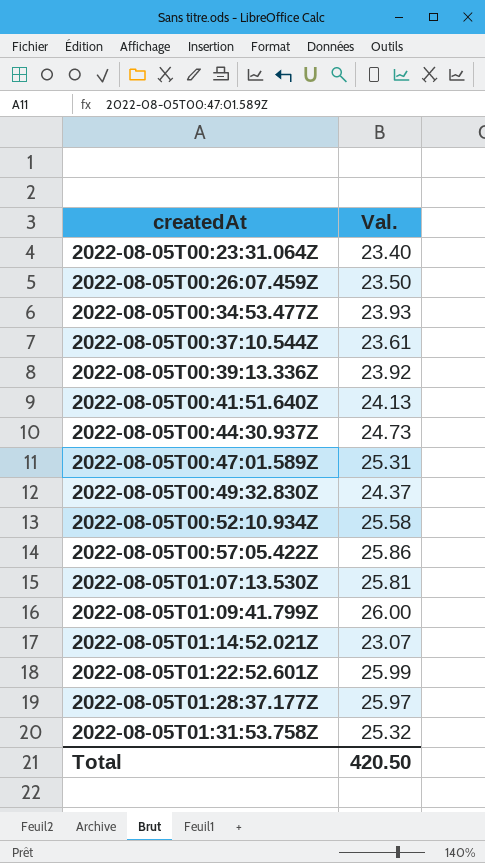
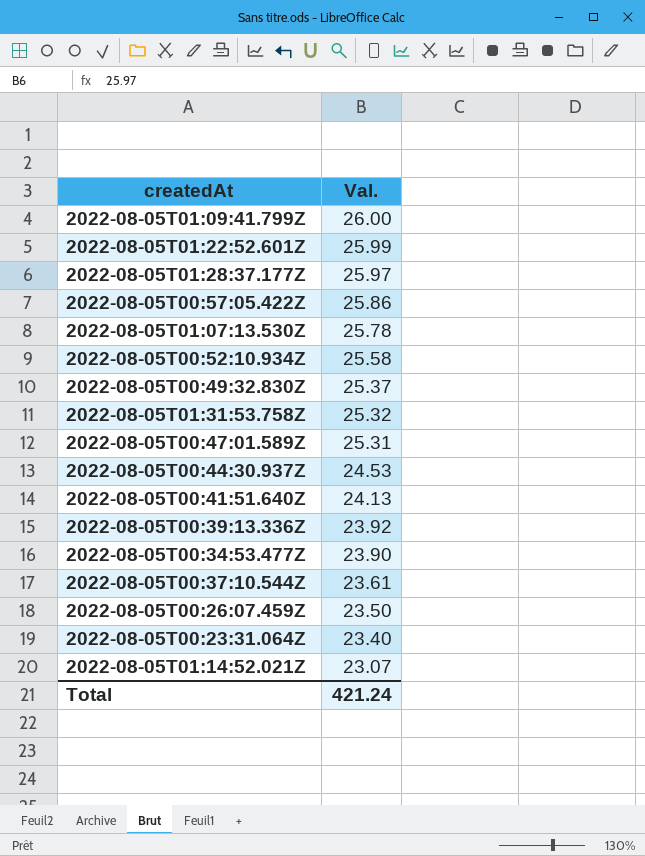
row order: createdAt ascending -> Val. descending
2022-08-05T01:07:13.530Z | Val.: 25.81 -> 25.78
2022-08-05T00:49:32.830Z | Val.: 24.37 -> 25.37
2022-08-05T00:44:30.937Z | Val.: 24.73 -> 24.53
2022-08-05T00:34:53.477Z | Val.: 23.93 -> 23.90
Total | Val.: 420.50 -> 421.24

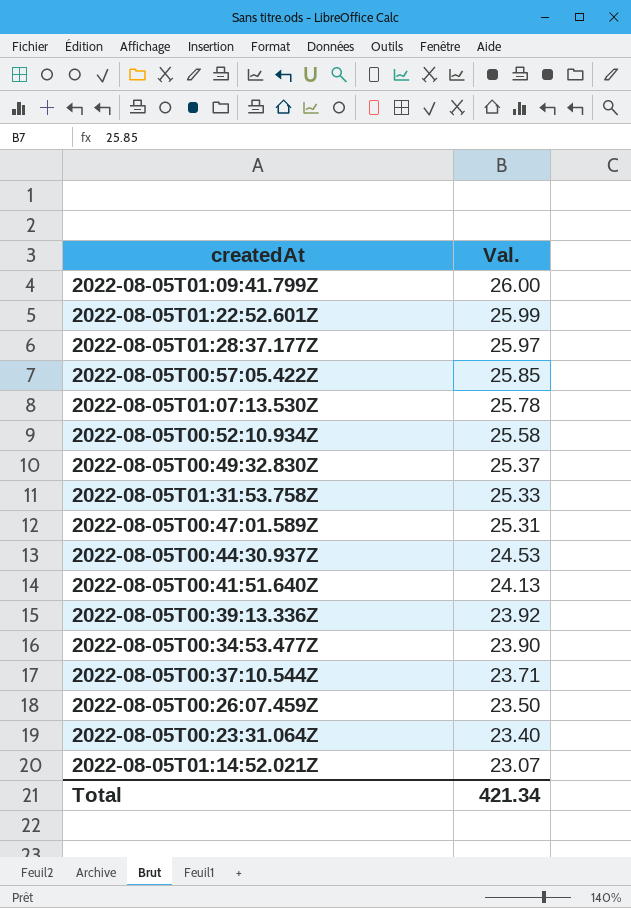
2022-08-05T00:57:05.422Z | Val.: 25.86 -> 25.85
2022-08-05T01:31:53.758Z | Val.: 25.32 -> 25.33
2022-08-05T00:37:10.544Z | Val.: 23.61 -> 23.71
Total | Val.: 421.24 -> 421.34

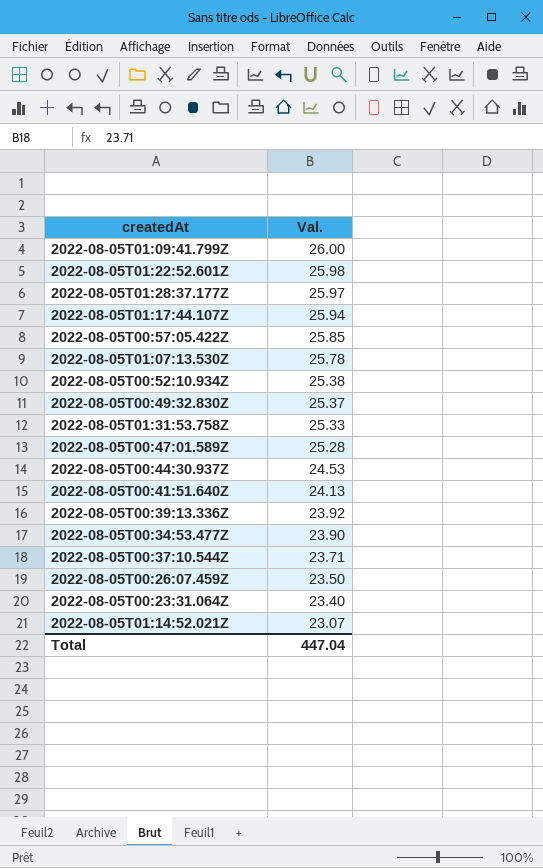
2022-08-05T01:22:52.601Z | Val.: 25.99 -> 25.98
row 2022-08-05T01:17:44.107Z: none -> 25.94
2022-08-05T00:52:10.934Z | Val.: 25.58 -> 25.38
2022-08-05T00:47:01.589Z | Val.: 25.31 -> 25.28
Total | Val.: 421.34 -> 447.04

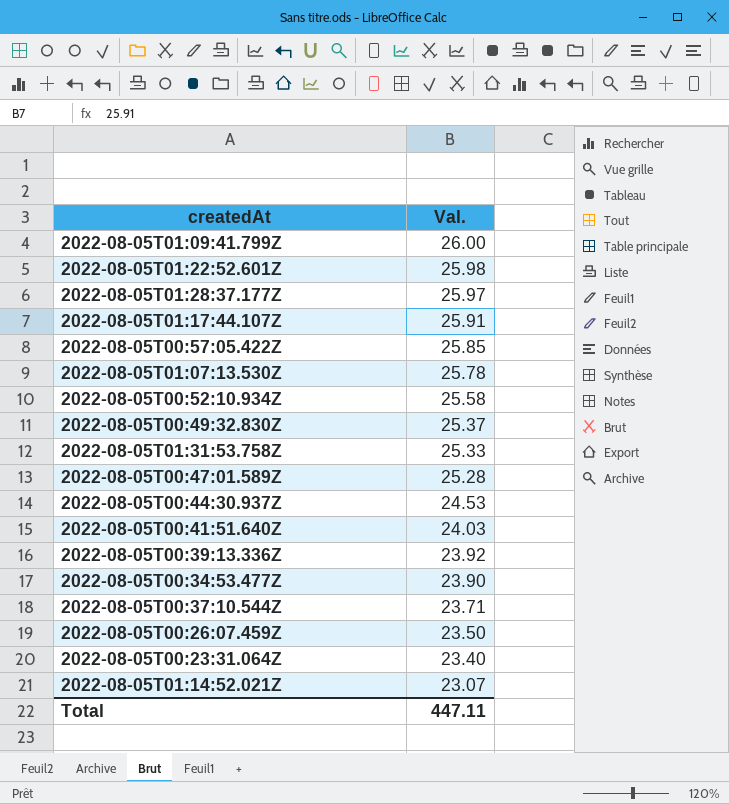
2022-08-05T01:17:44.107Z | Val.: 25.94 -> 25.91
2022-08-05T00:52:10.934Z | Val.: 25.38 -> 25.58
2022-08-05T00:41:51.640Z | Val.: 24.13 -> 24.03
Total | Val.: 447.04 -> 447.11

